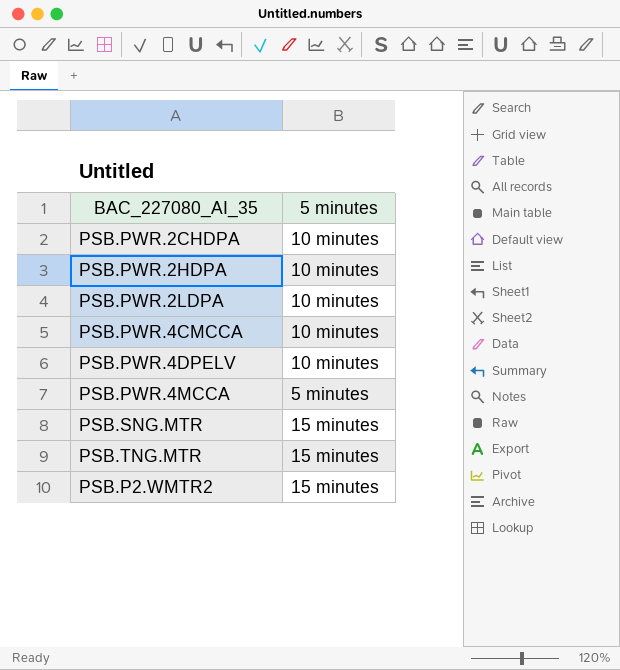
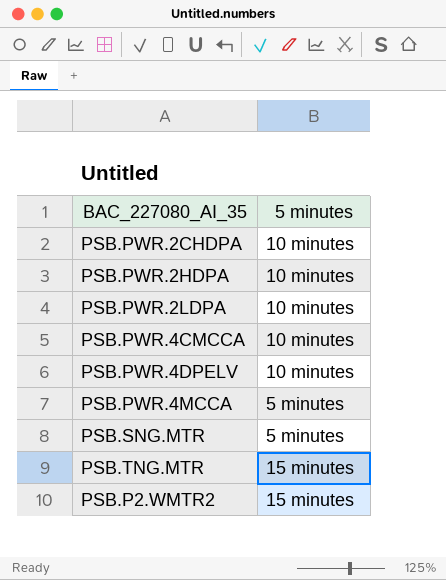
PSB.SNG.MTR | 5 minutes: 15 minutes -> 5 minutes

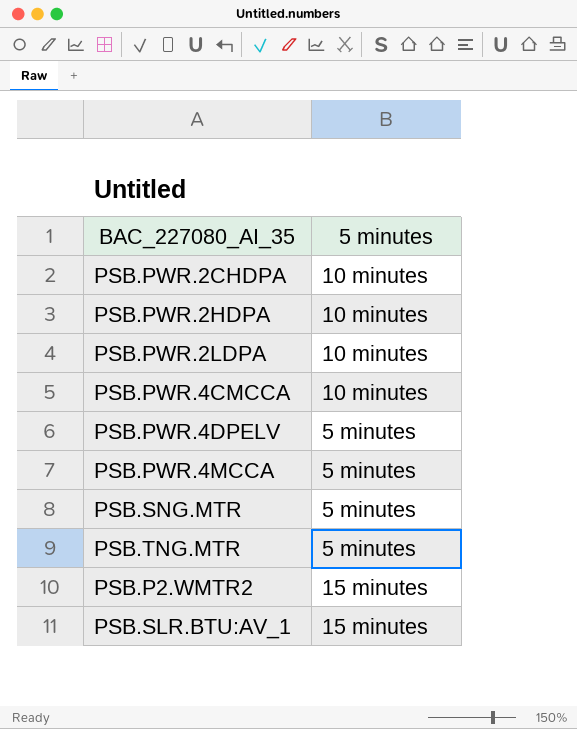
PSB.PWR.4DPELV | 5 minutes: 10 minutes -> 5 minutes
PSB.TNG.MTR | 5 minutes: 15 minutes -> 5 minutes
row PSB.SLR.BTU:AV_1: none -> 15 minutes

